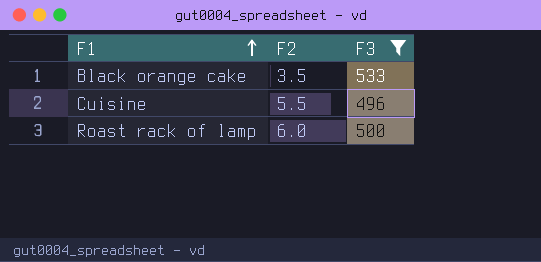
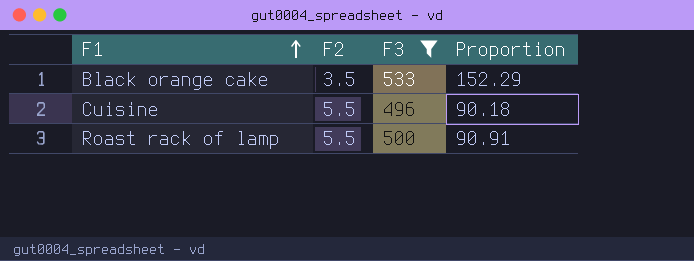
column Proportion | formula: none -> [F3] / [F2]
Roast rack of lamp | F2: 6.0 -> 5.5

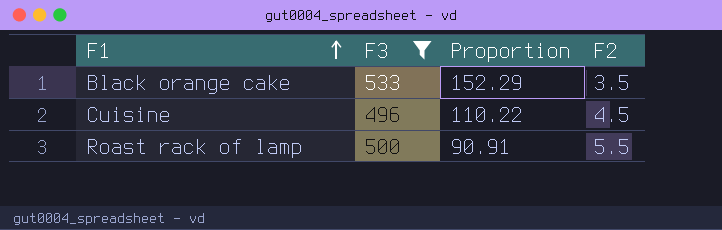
column F2 | position: 2 -> 4
Cuisine | Proportion: 90.18 -> 110.22
Cuisine | F2: 5.5 -> 4.5

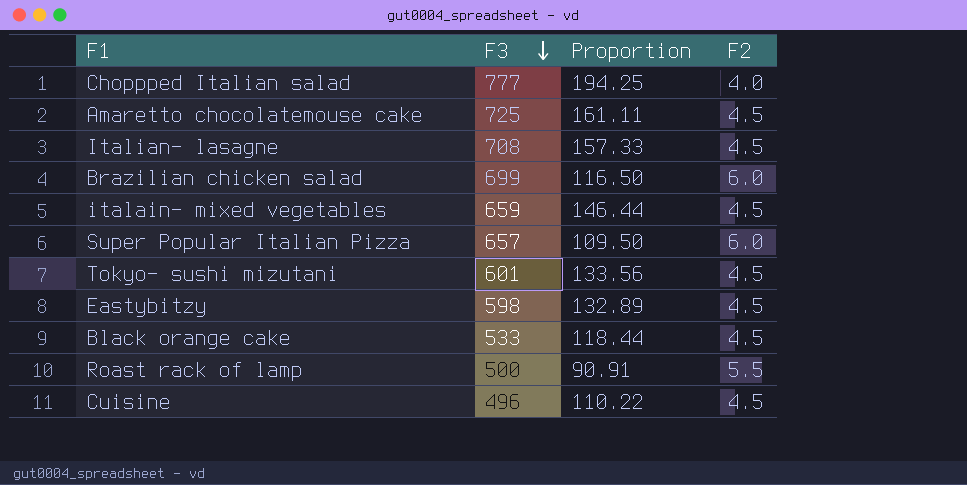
filter: F3 <= 533 -> none
row order: F1 ascending -> F3 descending
Black orange cake | Proportion: 152.29 -> 118.44
Black orange cake | F2: 3.5 -> 4.5

